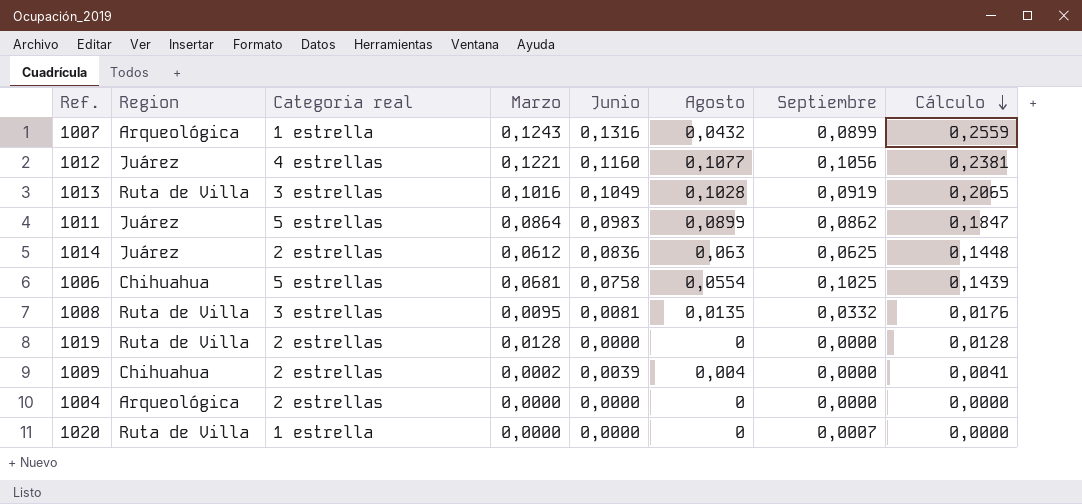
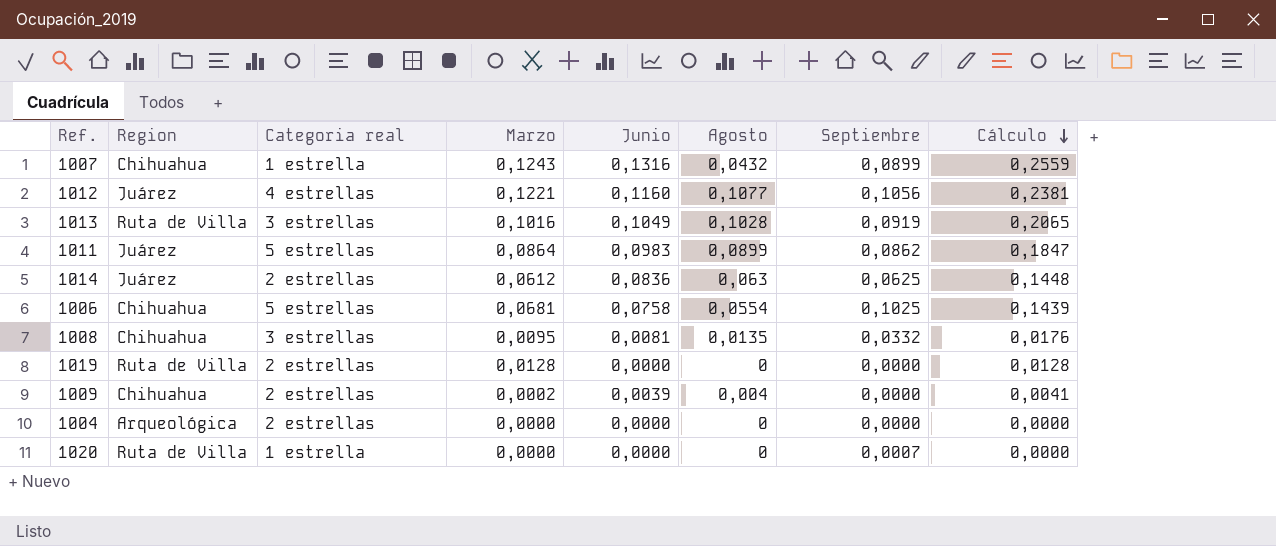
1007 | Region: Arqueológica -> Chihuahua
1008 | Region: Ruta de Villa -> Chihuahua

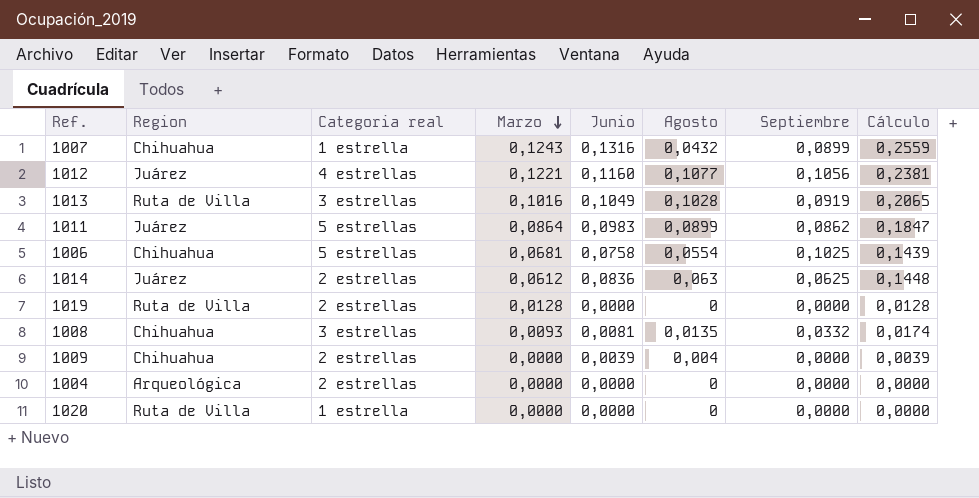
row order: Cálculo descending -> Marzo descending
1008 | Marzo: 0,0095 -> 0,0093
1008 | Cálculo: 0,0176 -> 0,0174
1009 | Marzo: 0,0002 -> 0,0000
1009 | Cálculo: 0,0041 -> 0,0039
1020 | Septiembre: 0,0007 -> 0,0000

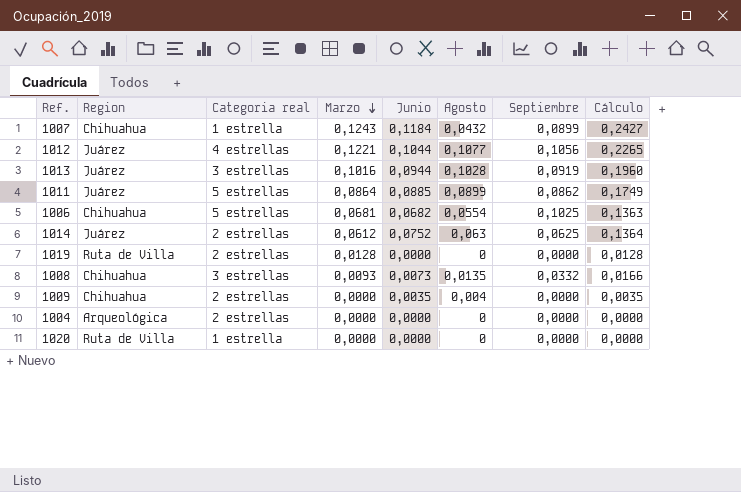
1007 | Junio: 0,1316 -> 0,1184
1007 | Cálculo: 0,2559 -> 0,2427
1012 | Junio: 0,1160 -> 0,1044
1012 | Cálculo: 0,2381 -> 0,2265
1013 | Region: Ruta de Villa -> Juárez
1013 | Junio: 0,1049 -> 0,0944
1013 | Cálculo: 0,2065 -> 0,1960
1011 | Junio: 0,0983 -> 0,0885
1011 | Cálculo: 0,1847 -> 0,1749
1006 | Junio: 0,0758 -> 0,0682
1006 | Cálculo: 0,1439 -> 0,1363
1014 | Junio: 0,0836 -> 0,0752
1014 | Cálculo: 0,1448 -> 0,1364
1008 | Junio: 0,0081 -> 0,0073
1008 | Cálculo: 0,0174 -> 0,0166
1009 | Junio: 0,0039 -> 0,0035
1009 | Cálculo: 0,0039 -> 0,0035

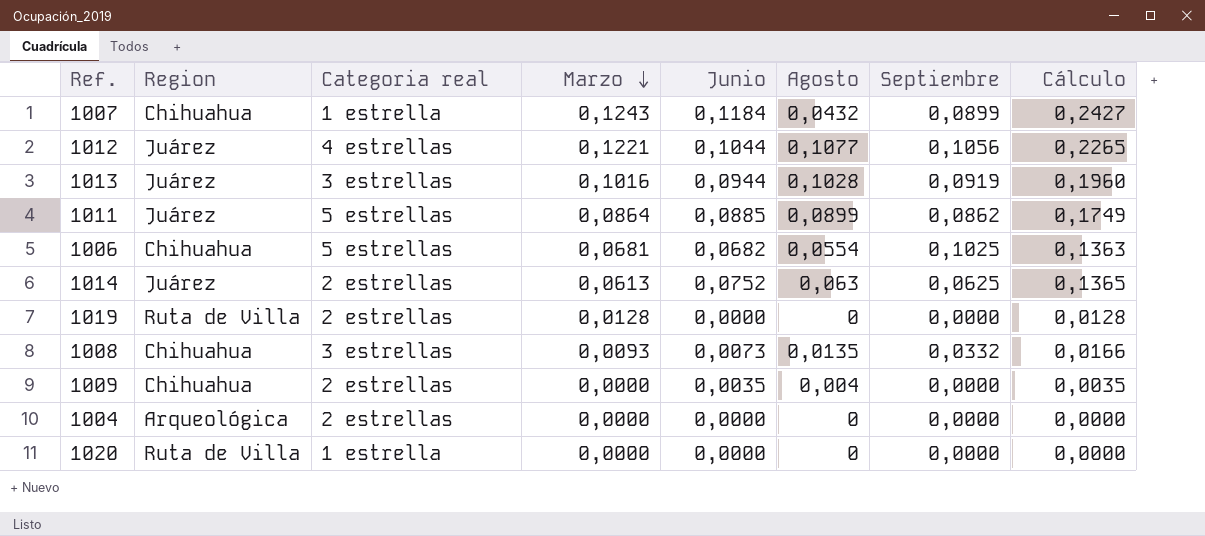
1014 | Marzo: 0,0612 -> 0,0613
1014 | Cálculo: 0,1364 -> 0,1365

